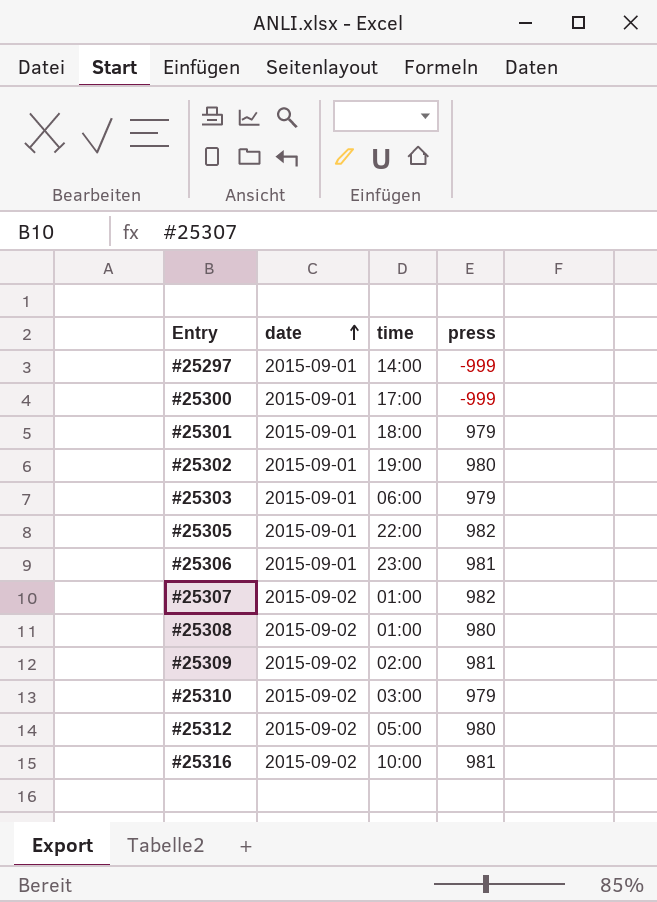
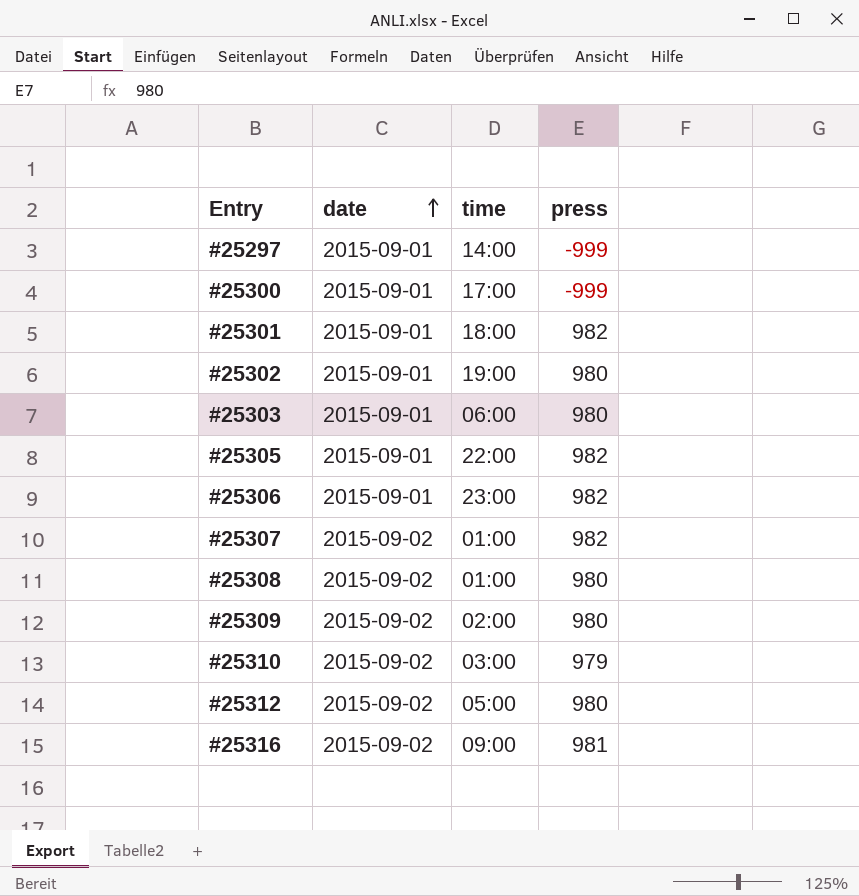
#25301 | press: 979 -> 982
#25303 | press: 979 -> 980
#25306 | press: 981 -> 982
#25309 | press: 981 -> 980
#25316 | time: 10:00 -> 09:00

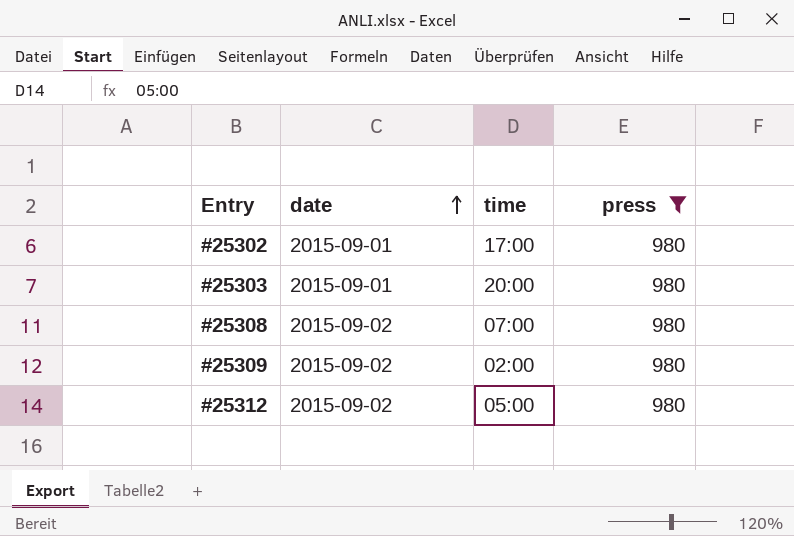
filter: none -> press = 980
#25302 | time: 19:00 -> 17:00
#25303 | time: 06:00 -> 20:00
#25308 | time: 01:00 -> 07:00

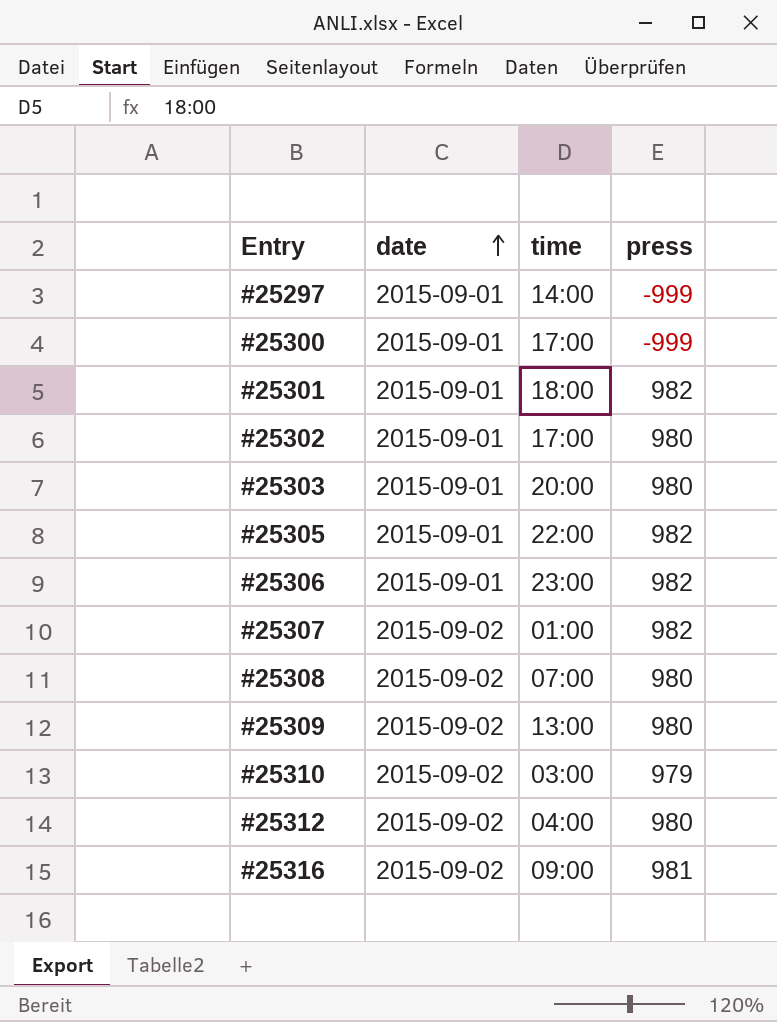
filter: press = 980 -> none
#25309 | time: 02:00 -> 13:00
#25312 | time: 05:00 -> 04:00

